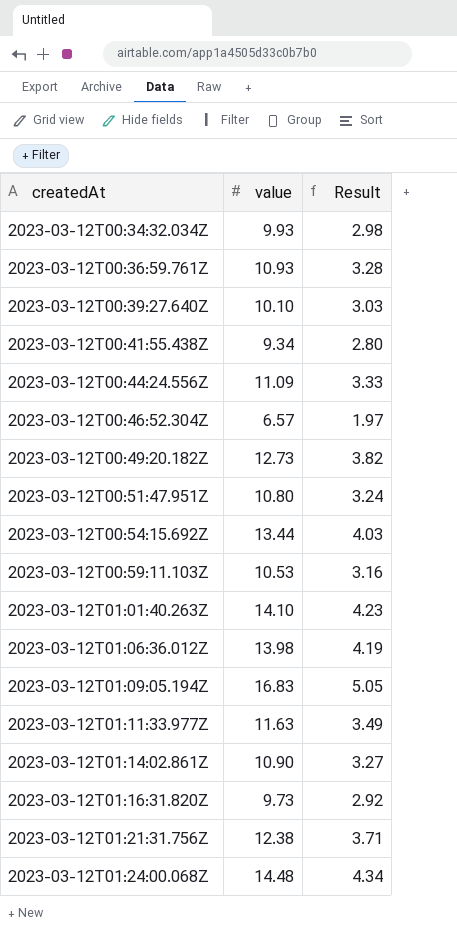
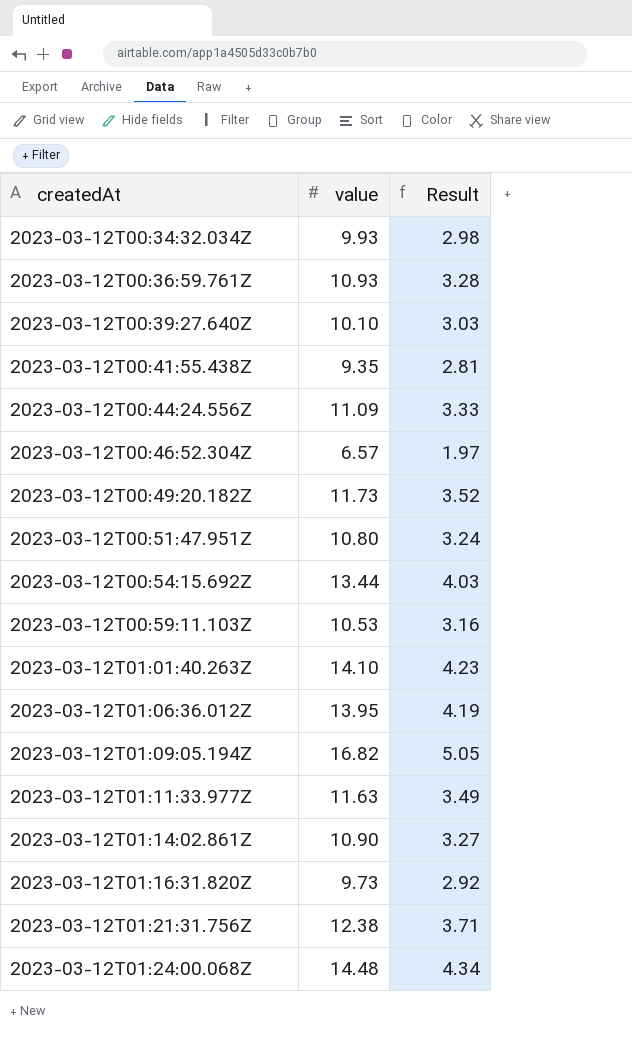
2023-03-12T00:41:55.438Z | value: 9.34 -> 9.35
2023-03-12T00:41:55.438Z | Result: 2.80 -> 2.81
2023-03-12T00:49:20.182Z | value: 12.73 -> 11.73
2023-03-12T00:49:20.182Z | Result: 3.82 -> 3.52
2023-03-12T01:06:36.012Z | value: 13.98 -> 13.95
2023-03-12T01:09:05.194Z | value: 16.83 -> 16.82

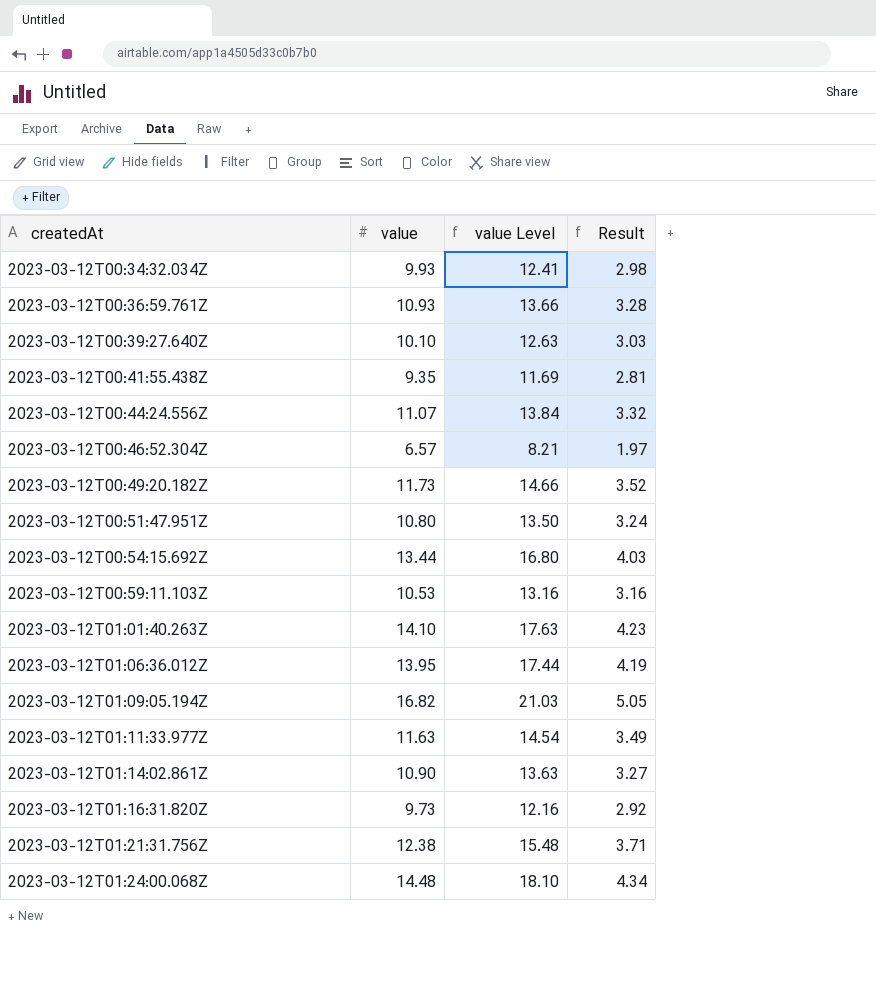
column value Level | formula: none -> [value] * 1.25
2023-03-12T00:44:24.556Z | value: 11.09 -> 11.07
2023-03-12T00:44:24.556Z | Result: 3.33 -> 3.32

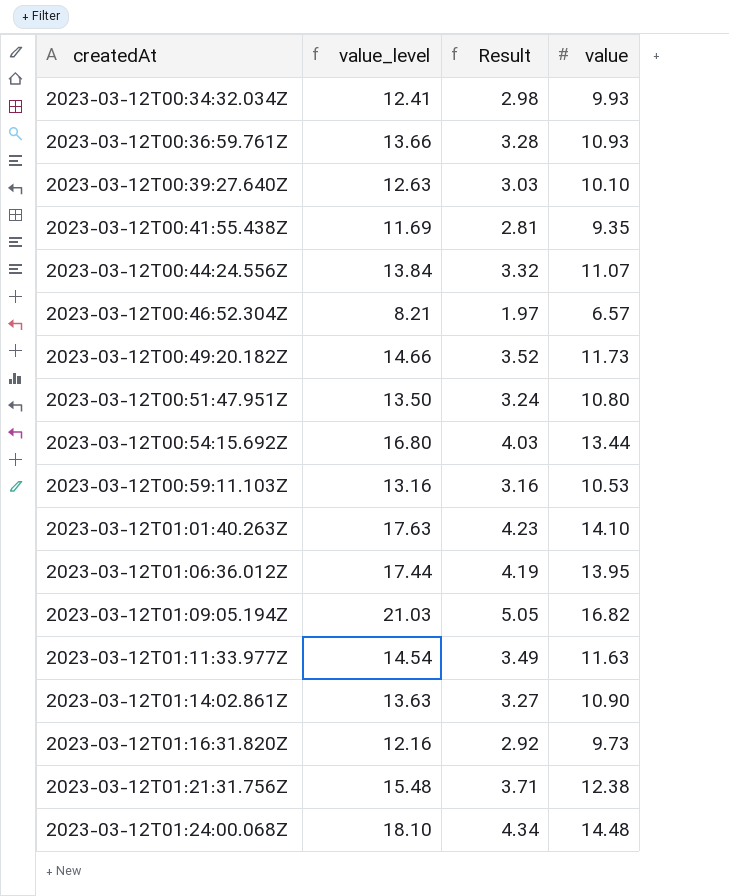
column name: value Level -> value_level
column value | position: 2 -> 4

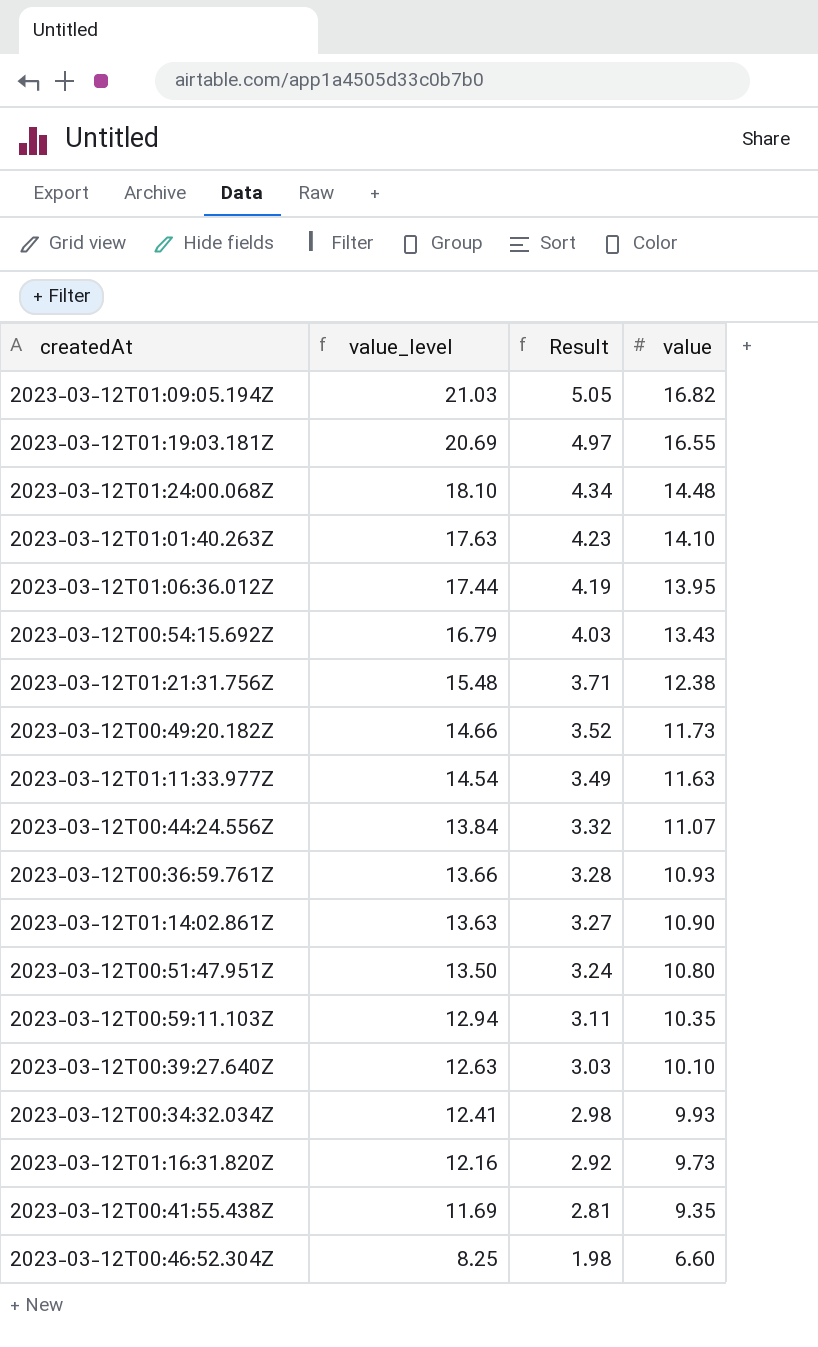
row order: createdAt ascending -> value_level descending
row 2023-03-12T01:19:03.181Z: none -> 20.69 | 4.97 | 16.55
2023-03-12T00:54:15.692Z | value_level: 16.80 -> 16.79
2023-03-12T00:54:15.692Z | value: 13.44 -> 13.43
2023-03-12T00:59:11.103Z | value_level: 13.16 -> 12.94
2023-03-12T00:59:11.103Z | Result: 3.16 -> 3.11
2023-03-12T00:59:11.103Z | value: 10.53 -> 10.35
2023-03-12T00:46:52.304Z | value_level: 8.21 -> 8.25
2023-03-12T00:46:52.304Z | Result: 1.97 -> 1.98
2023-03-12T00:46:52.304Z | value: 6.57 -> 6.60

